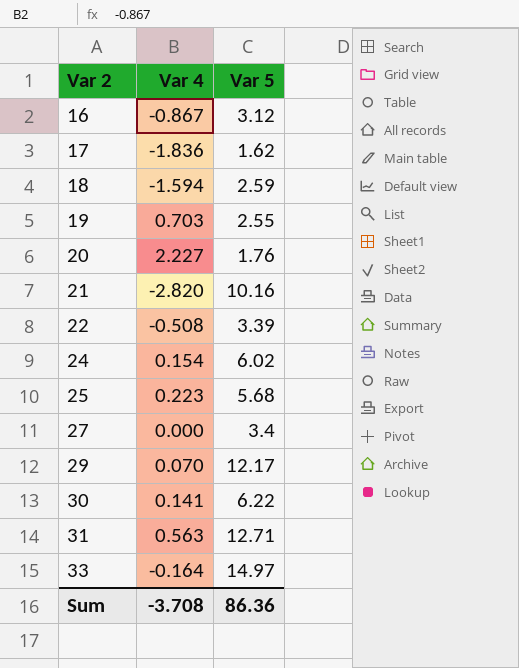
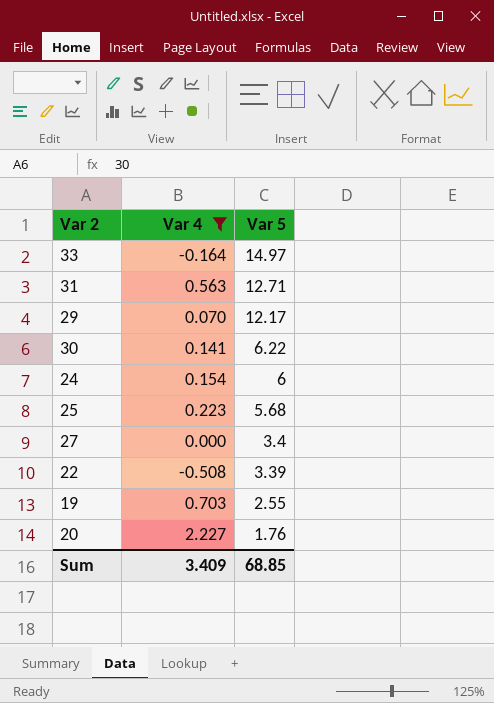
filter: none -> Var 4 >= -0.508
row order: Var 2 ascending -> Var 5 descending
24 | Var 5: 6.02 -> 6
Sum | Var 4: -3.708 -> 3.409
Sum | Var 5: 86.36 -> 68.85

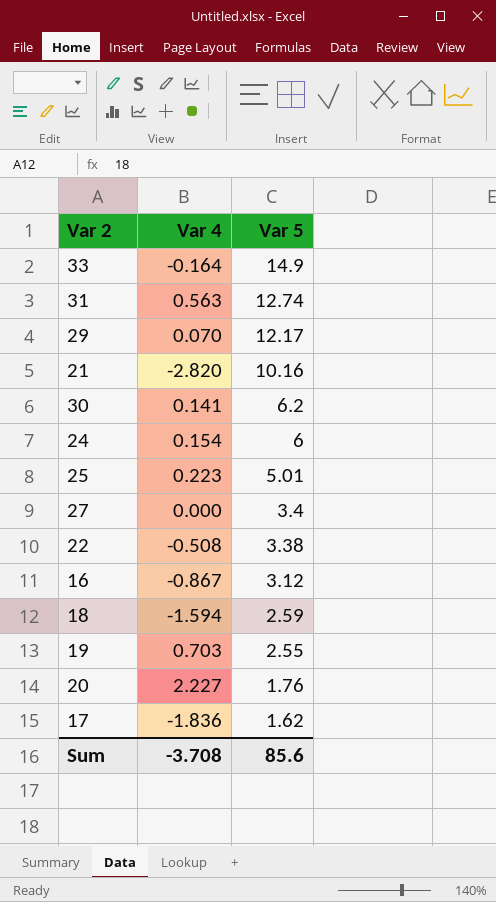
filter: Var 4 >= -0.508 -> none
33 | Var 5: 14.97 -> 14.9
31 | Var 5: 12.71 -> 12.74
30 | Var 5: 6.22 -> 6.2
25 | Var 5: 5.68 -> 5.01
22 | Var 5: 3.39 -> 3.38
Sum | Var 4: 3.409 -> -3.708
Sum | Var 5: 68.85 -> 85.6

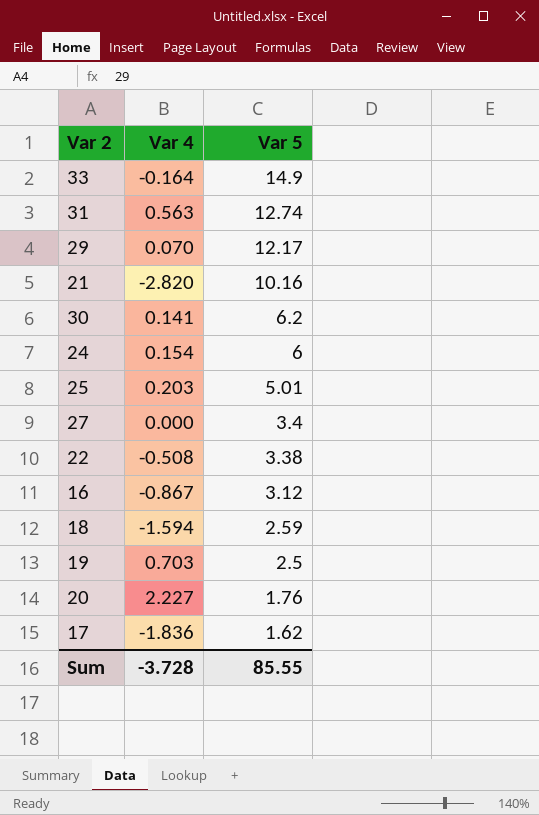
25 | Var 4: 0.223 -> 0.203
19 | Var 5: 2.55 -> 2.5
Sum | Var 4: -3.708 -> -3.728
Sum | Var 5: 85.6 -> 85.55

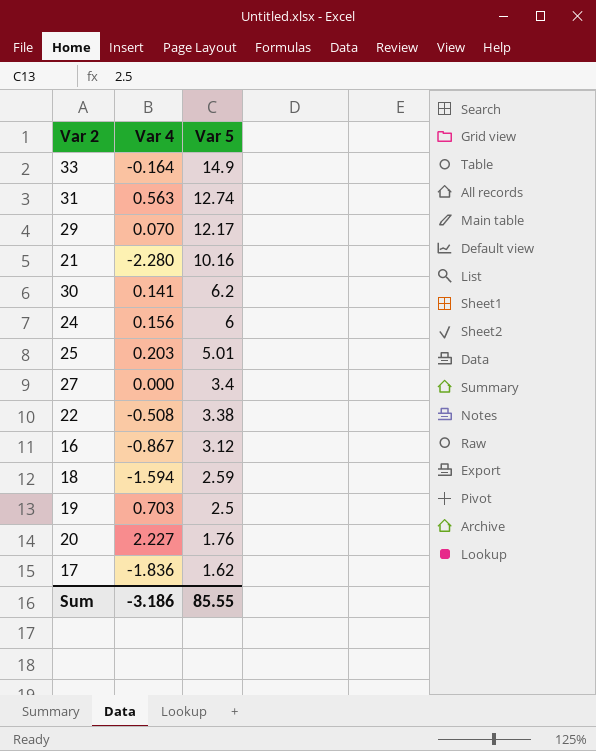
21 | Var 4: -2.820 -> -2.280
24 | Var 4: 0.154 -> 0.156
Sum | Var 4: -3.728 -> -3.186

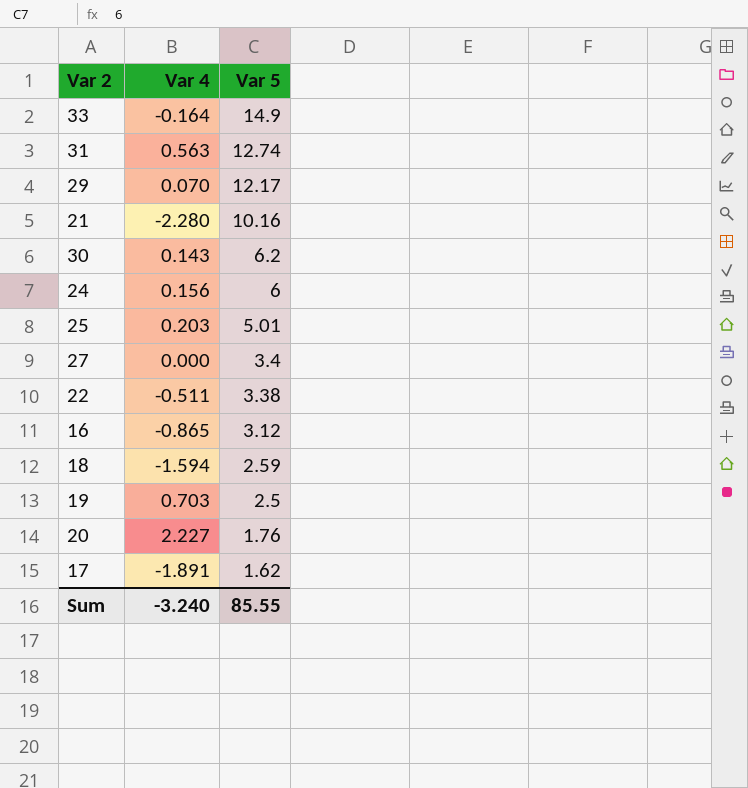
30 | Var 4: 0.141 -> 0.143
22 | Var 4: -0.508 -> -0.511
16 | Var 4: -0.867 -> -0.865
17 | Var 4: -1.836 -> -1.891
Sum | Var 4: -3.186 -> -3.240

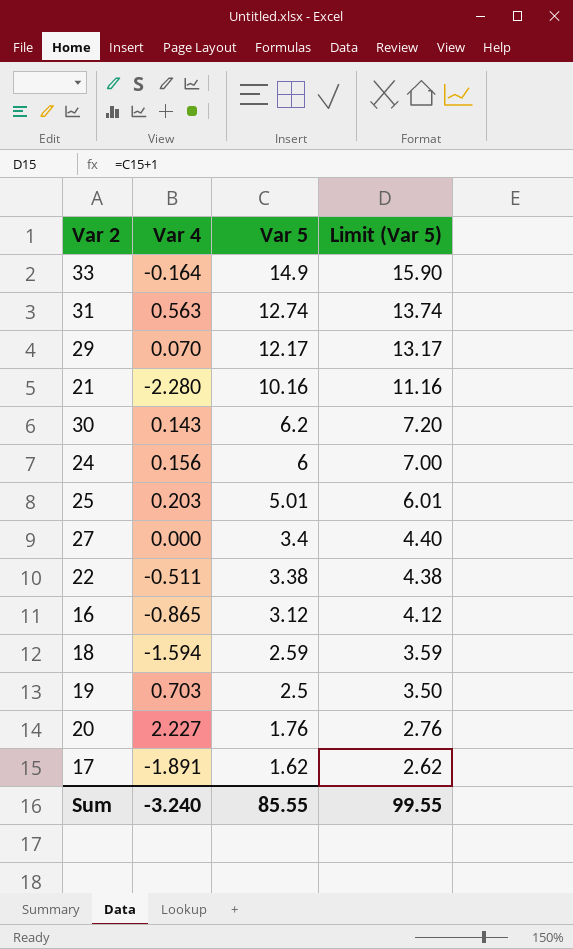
column Limit (Var 5) | formula: none -> [Var 5] + 1

